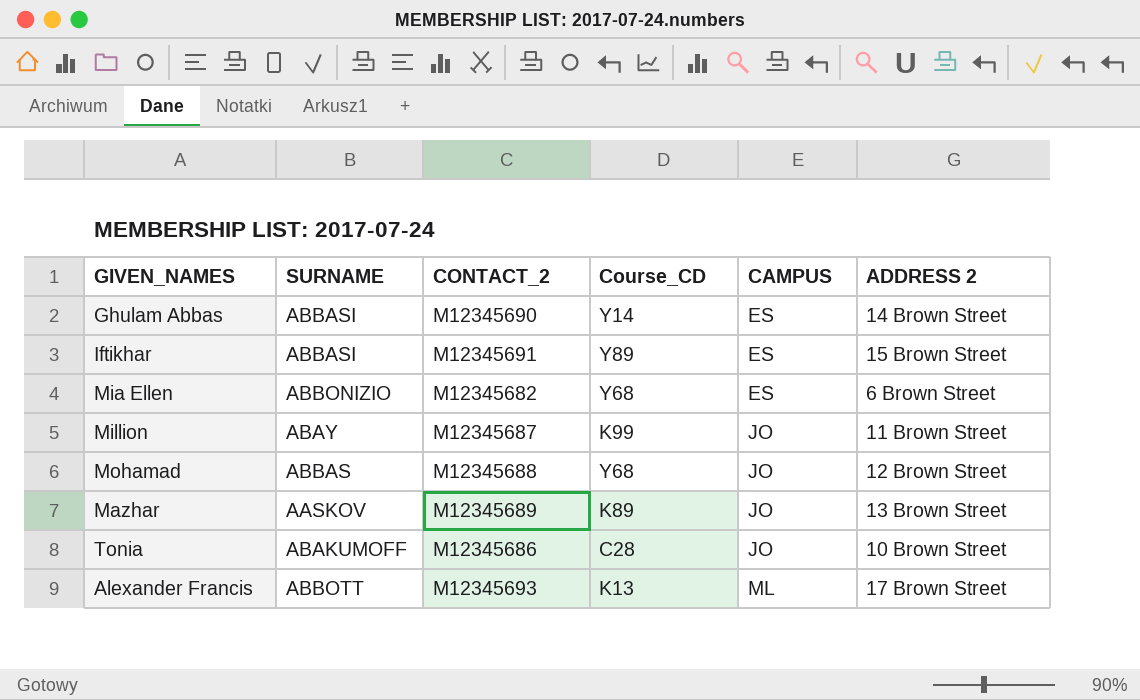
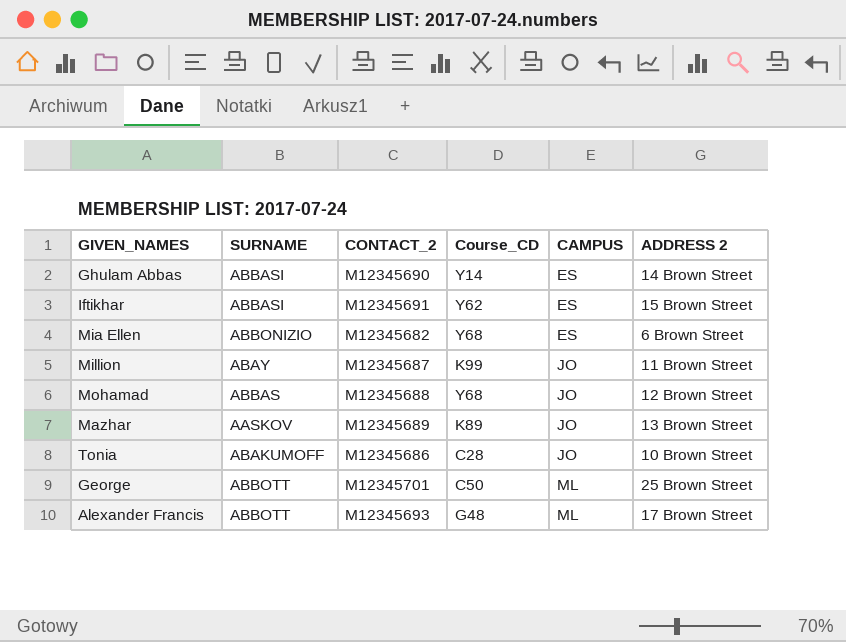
Iftikhar | Course_CD: Y89 -> Y62
row George: none -> ABBOTT | M12345701 | C50 | ML | 25 Brown Street
Alexander Francis | Course_CD: K13 -> G48

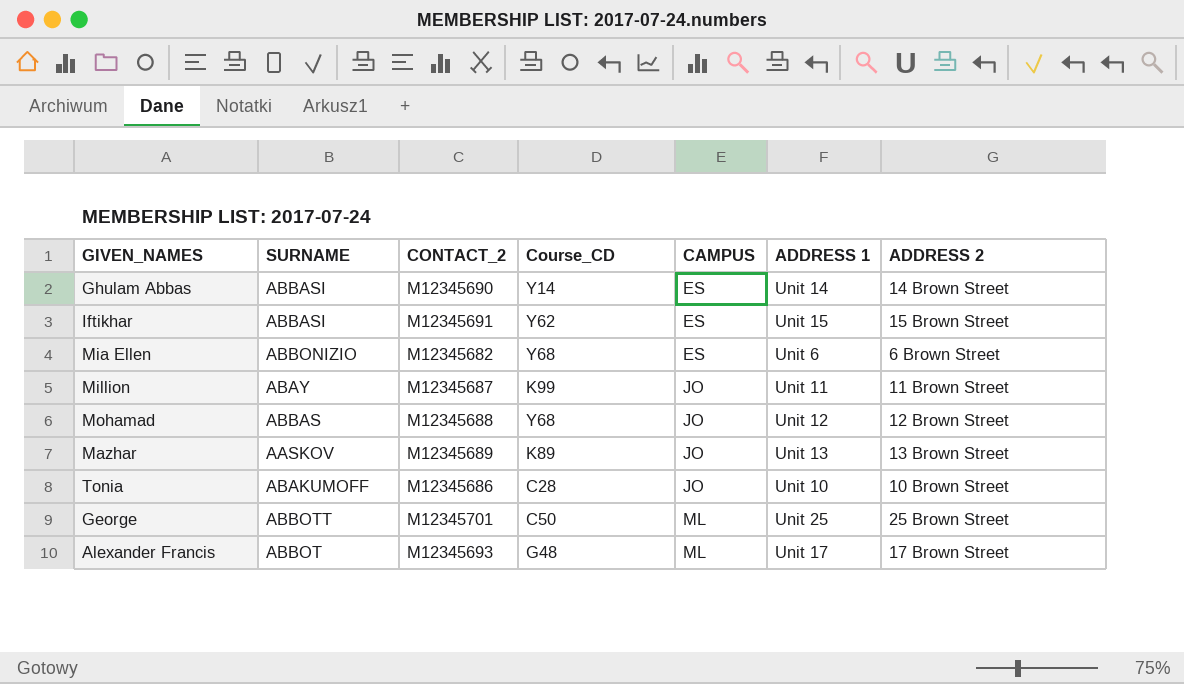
column ADDRESS 1 | position: none -> 6
Alexander Francis | SURNAME: ABBOTT -> ABBOT

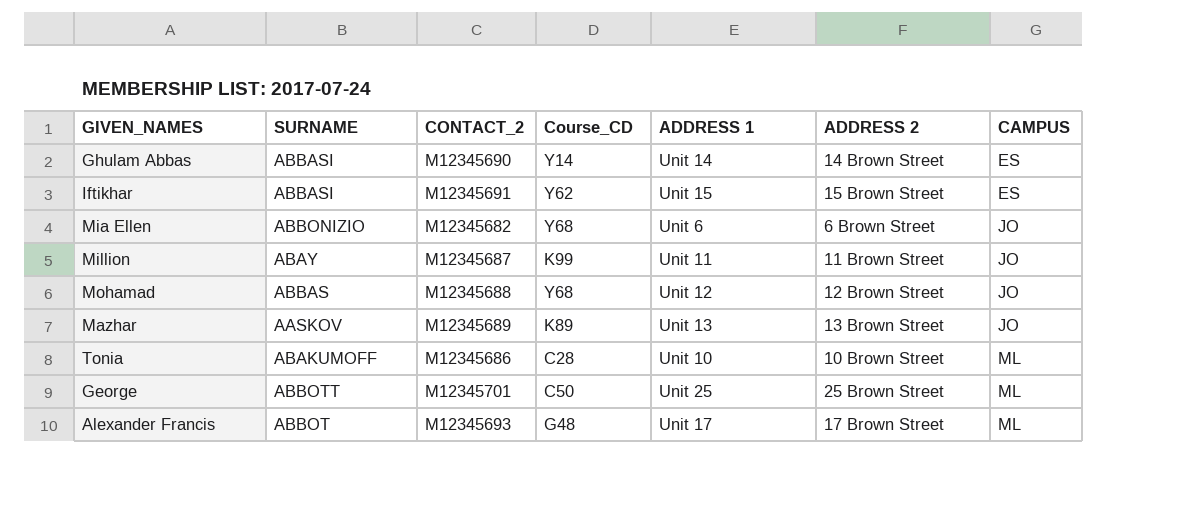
column CAMPUS | position: 5 -> 7
Mia Ellen | CAMPUS: ES -> JO
Tonia | CAMPUS: JO -> ML

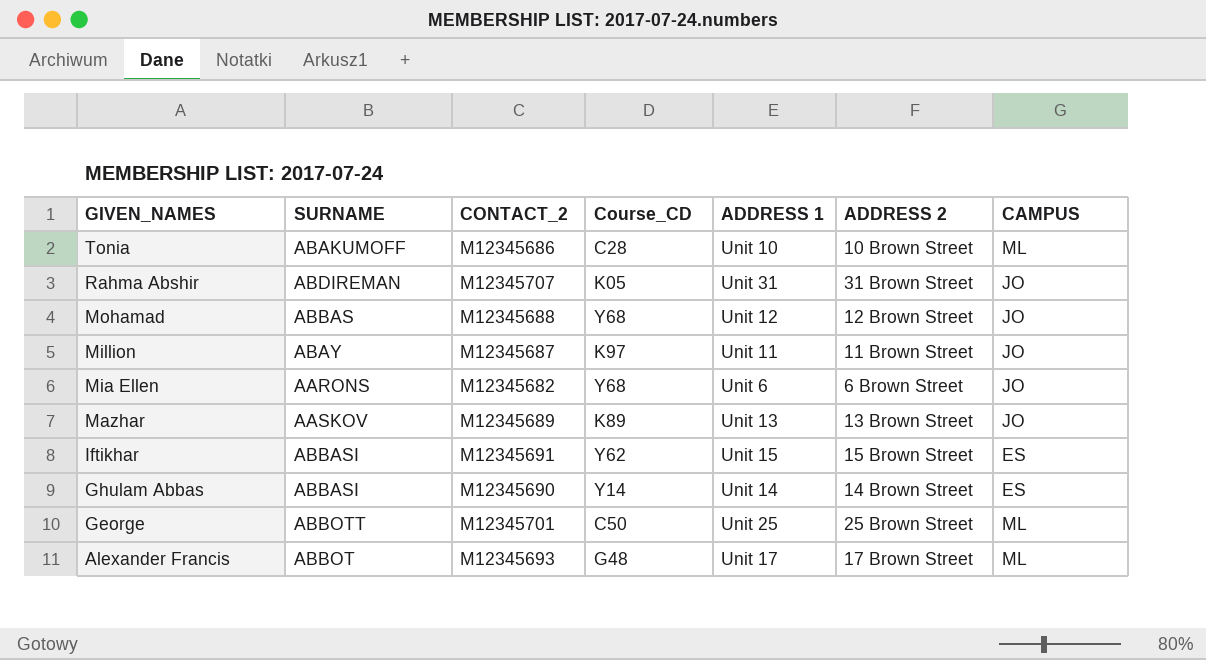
row order: CAMPUS ascending -> GIVEN_NAMES descending
row Rahma Abshir: none -> ABDIREMAN | M12345707 | K05 | Unit 31 | 31 Brown Street | JO
Million | Course_CD: K99 -> K97
Mia Ellen | SURNAME: ABBONIZIO -> AARONS

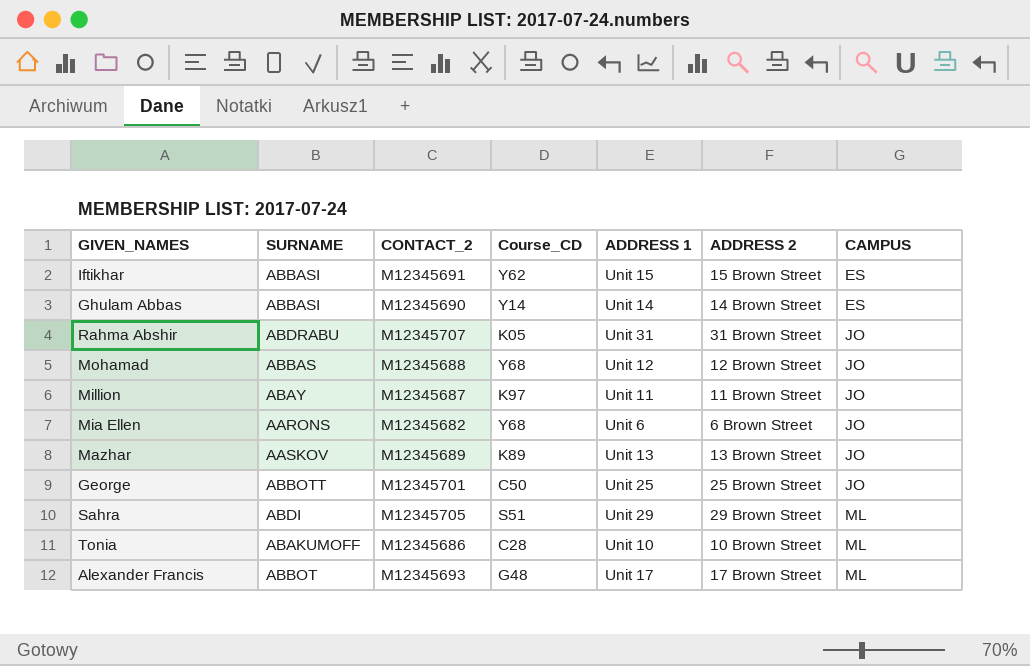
row order: GIVEN_NAMES descending -> CAMPUS ascending
Rahma Abshir | SURNAME: ABDIREMAN -> ABDRABU
George | CAMPUS: ML -> JO
row Sahra: none -> ABDI | M12345705 | S51 | Unit 29 | 29 Brown Street | ML

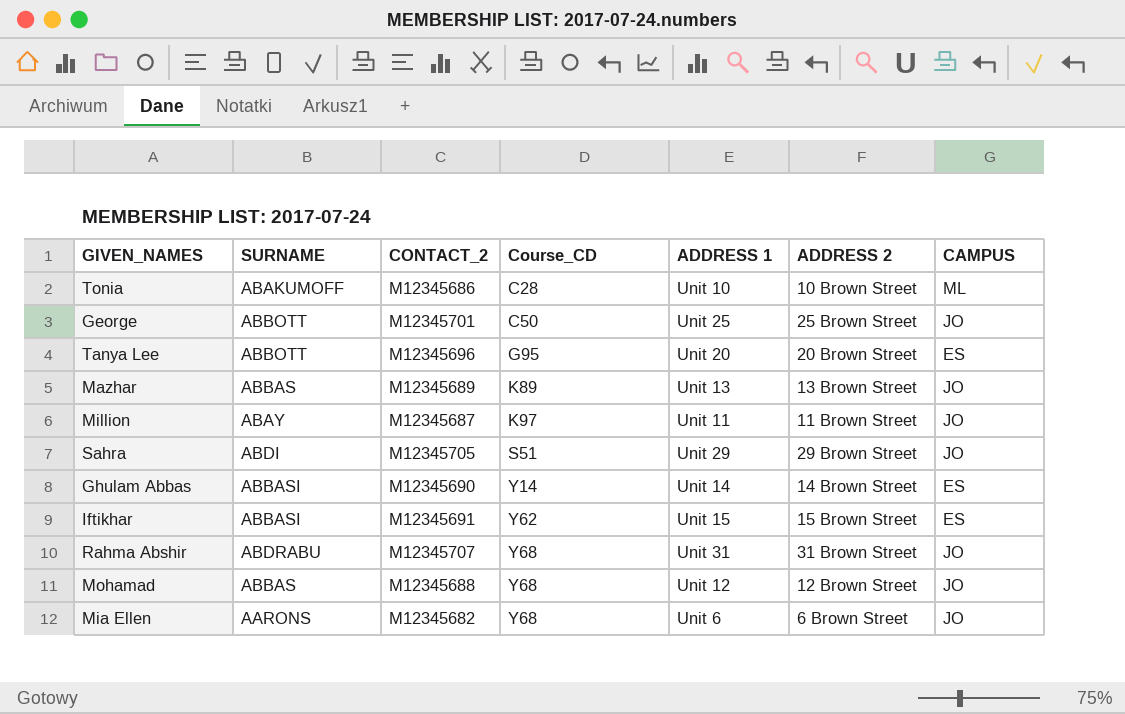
row order: CAMPUS ascending -> Course_CD ascending
row Alexander Francis: ABBOT | M12345693 | G48 | Unit 17 | 17 Brown Street | ML -> none
row Tanya Lee: none -> ABBOTT | M12345696 | G95 | Unit 20 | 20 Brown Street | ES
Mazhar | SURNAME: AASKOV -> ABBAS
Sahra | CAMPUS: ML -> JO
Rahma Abshir | Course_CD: K05 -> Y68

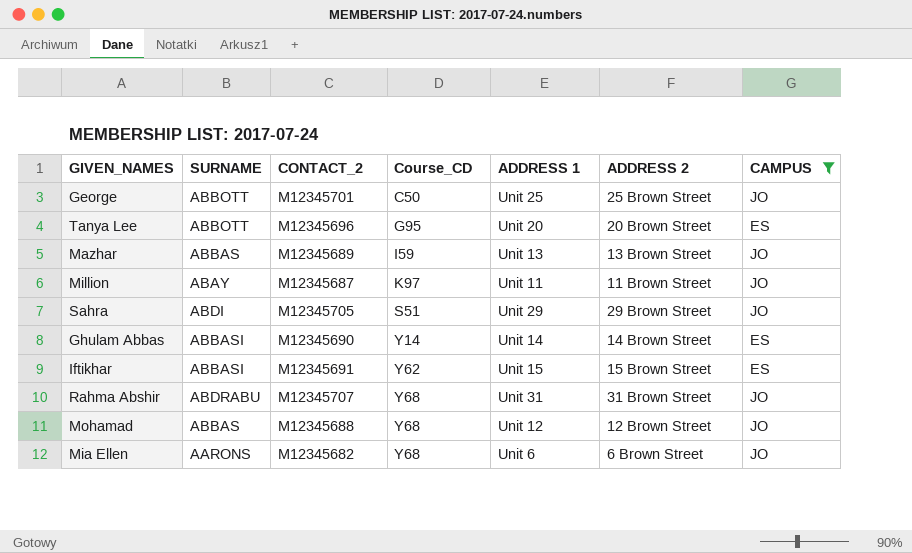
filter: none -> CAMPUS != ML
Mazhar | Course_CD: K89 -> I59

